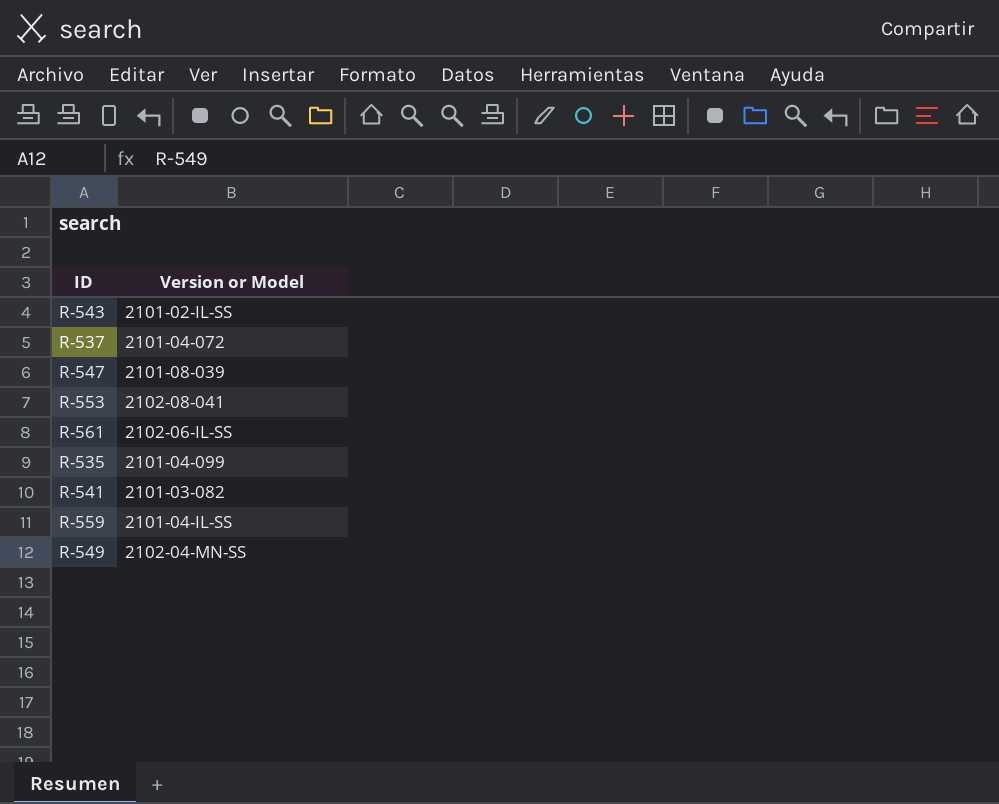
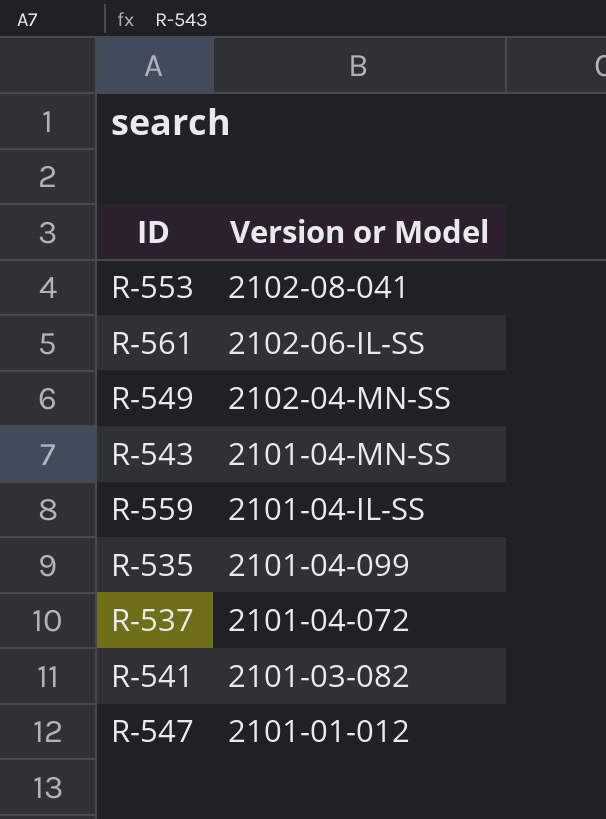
row order: none -> Version or Model descending
R-543 | Version or Model: 2101-02-IL-SS -> 2101-04-MN-SS
R-547 | Version or Model: 2101-08-039 -> 2101-01-012

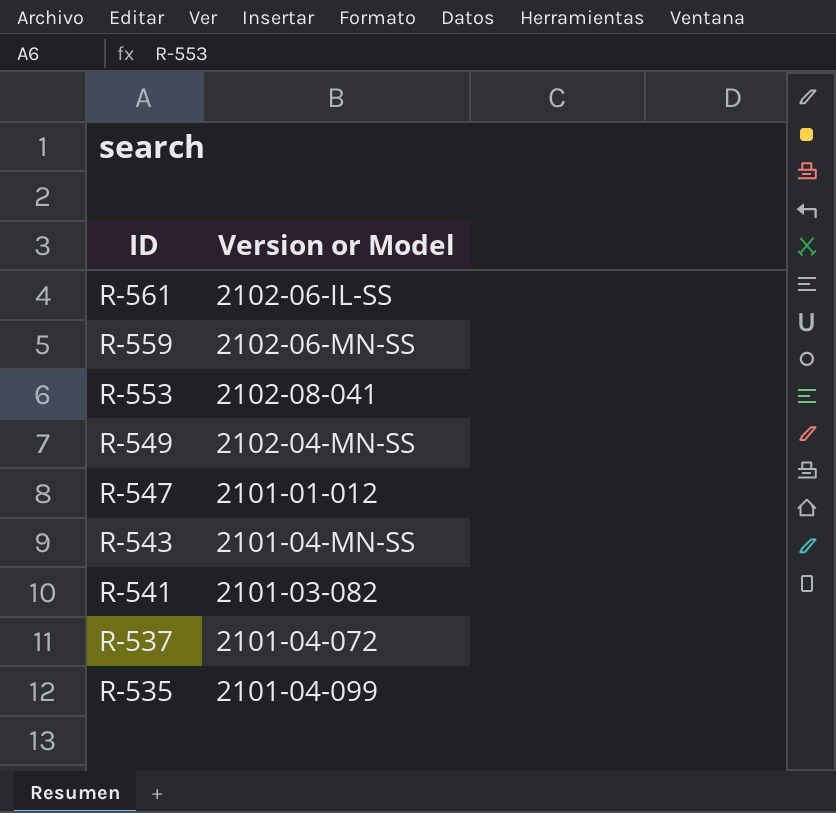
row order: Version or Model descending -> ID descending
R-559 | Version or Model: 2101-04-IL-SS -> 2102-06-MN-SS

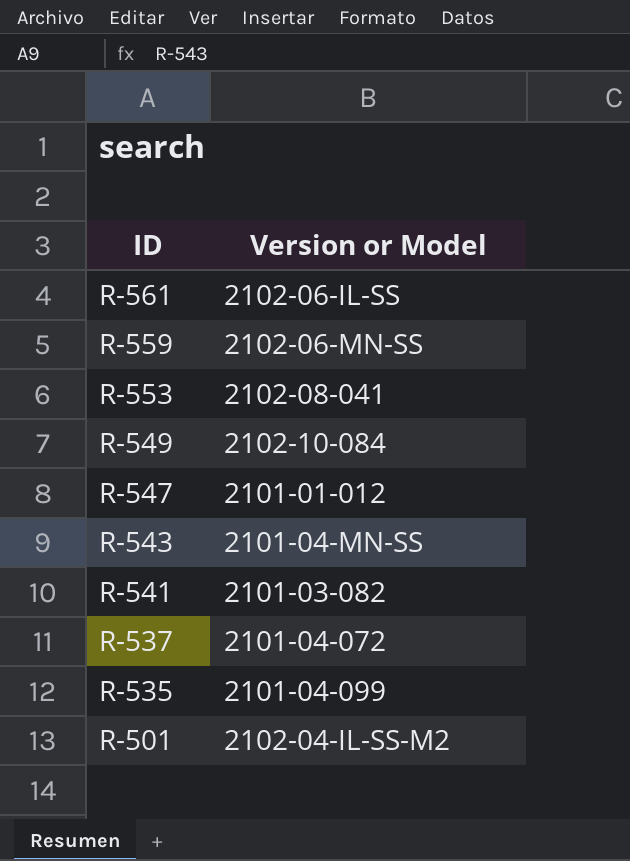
R-549 | Version or Model: 2102-04-MN-SS -> 2102-10-084
row R-501: none -> 2102-04-IL-SS-M2

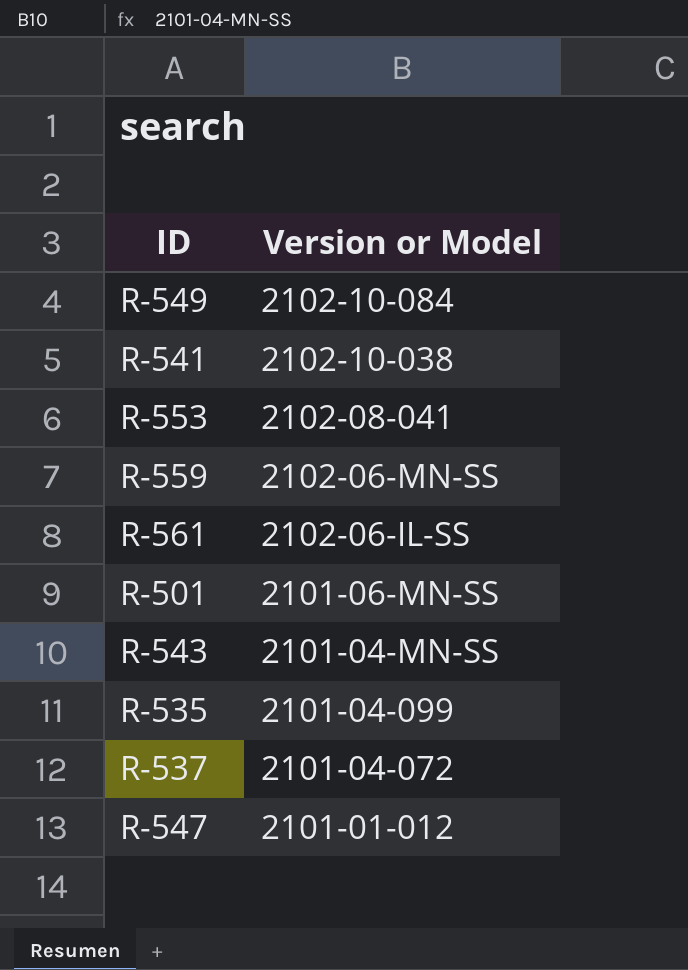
row order: ID descending -> Version or Model descending
R-541 | Version or Model: 2101-03-082 -> 2102-10-038
R-501 | Version or Model: 2102-04-IL-SS-M2 -> 2101-06-MN-SS

